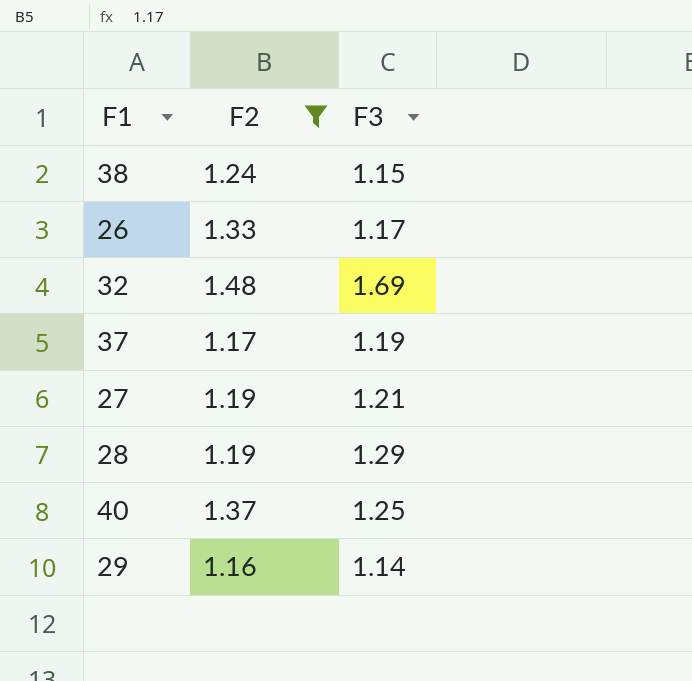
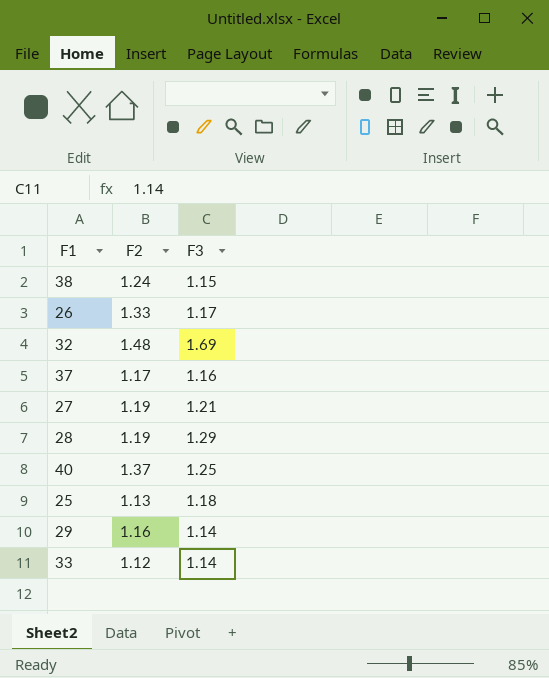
filter: F2 >= 1.16 -> none
37 | F3: 1.19 -> 1.16

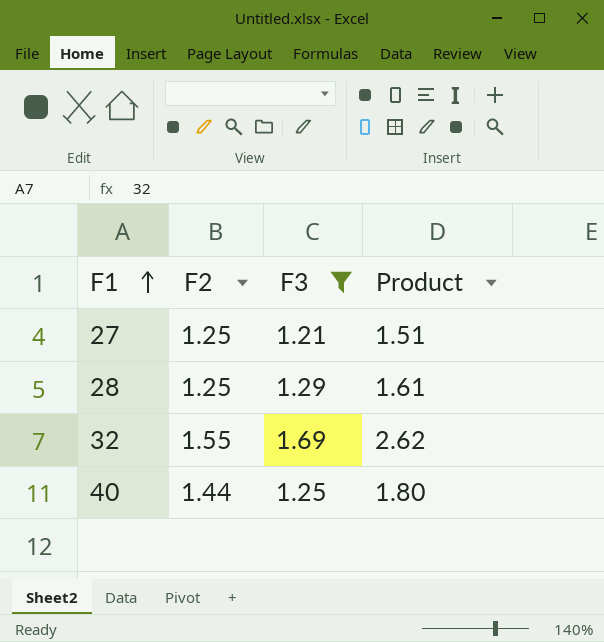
filter: none -> F3 >= 1.21
row order: none -> F1 ascending
column Product | formula: none -> [F2] * [F3]
27 | F2: 1.19 -> 1.25
28 | F2: 1.19 -> 1.25
32 | F2: 1.48 -> 1.55
40 | F2: 1.37 -> 1.44

